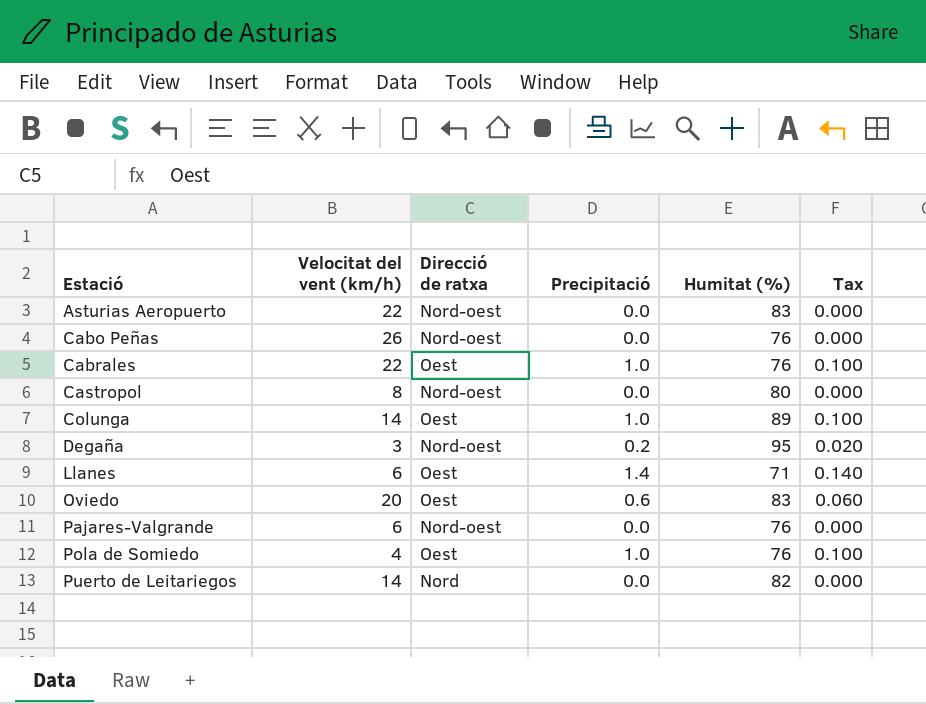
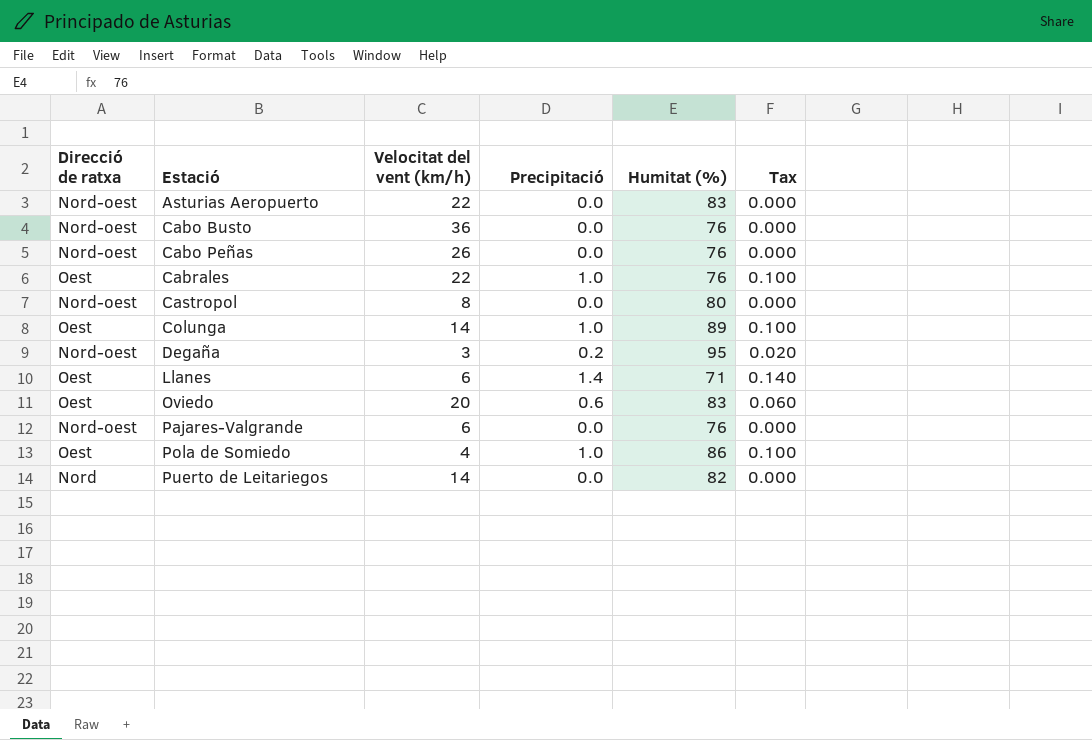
column Direcció de ratxa | position: 3 -> 1
row Cabo Busto: none -> Nord-oest | 36 | 0.0 | 76 | 0.000
Pola de Somiedo | Humitat (%): 76 -> 86

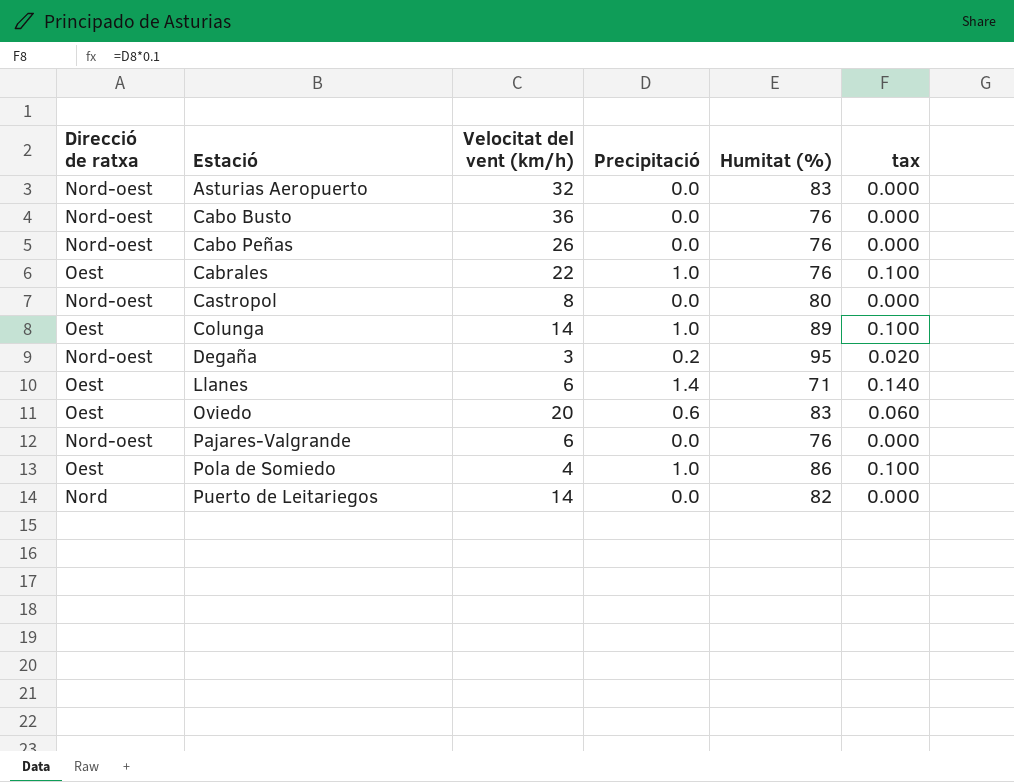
column name: Tax -> tax
Asturias Aeropuerto | Velocitat del vent (km/h): 22 -> 32

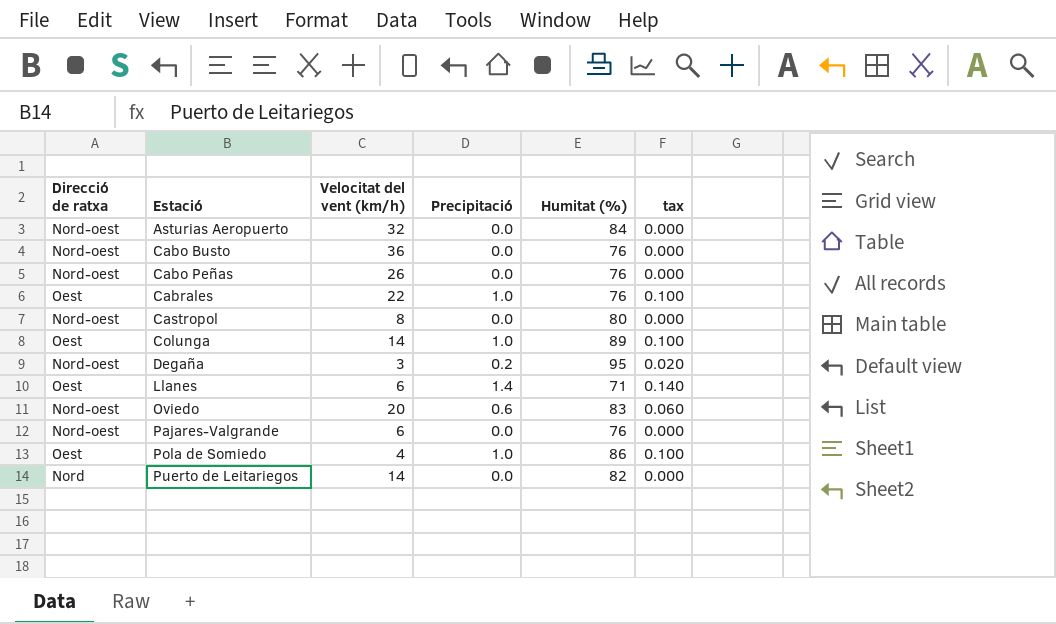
Asturias Aeropuerto | Humitat (%): 83 -> 84
Oviedo | Direcció de ratxa: Oest -> Nord-oest

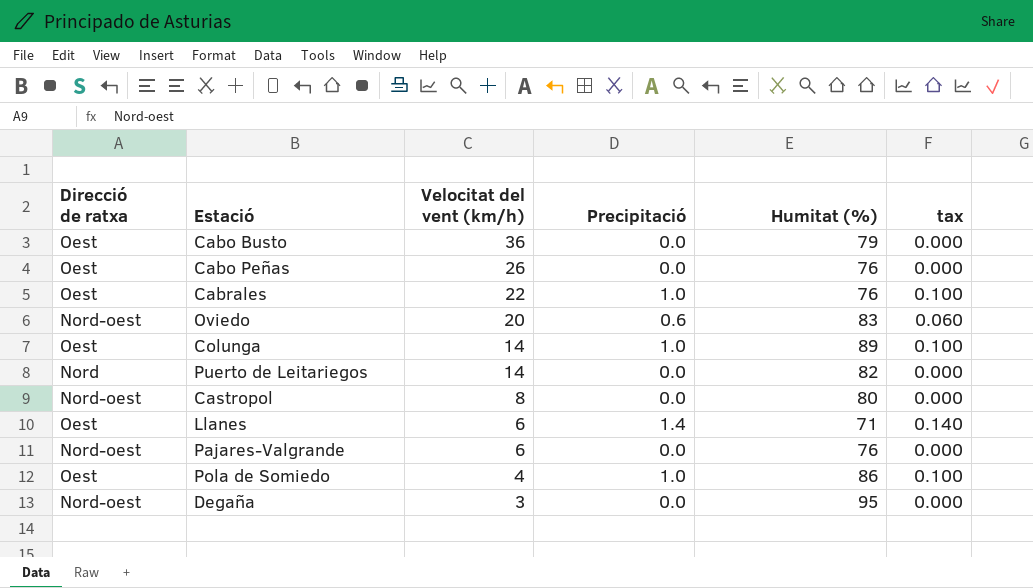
row order: Estació ascending -> Velocitat del vent (km/h) descending
row Asturias Aeropuerto: Nord-oest | 32 | 0.0 | 84 | 0.000 -> none
Cabo Busto | Direcció de ratxa: Nord-oest -> Oest
Cabo Busto | Humitat (%): 76 -> 79
Cabo Peñas | Direcció de ratxa: Nord-oest -> Oest
Degaña | Precipitació: 0.2 -> 0.0
Degaña | tax: 0.020 -> 0.000

